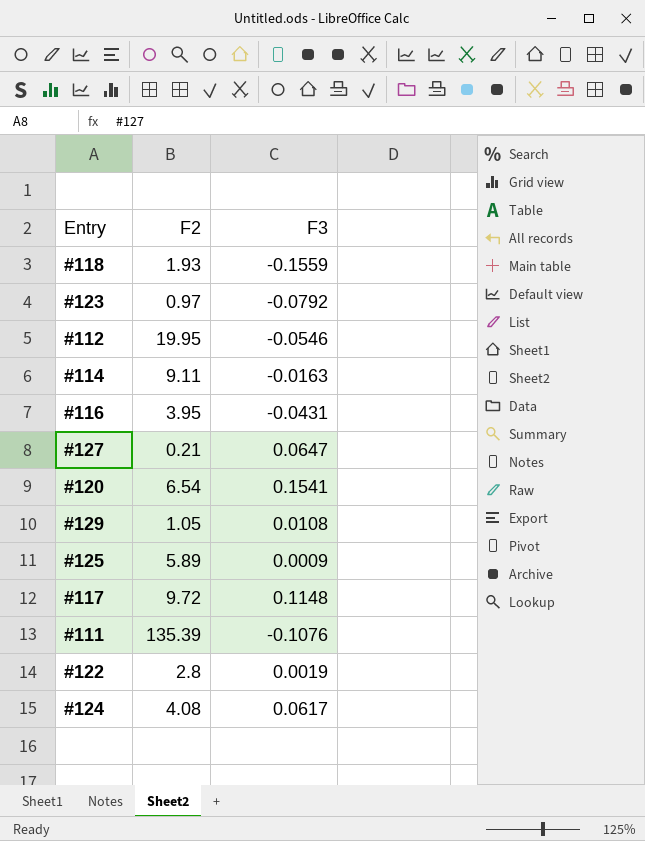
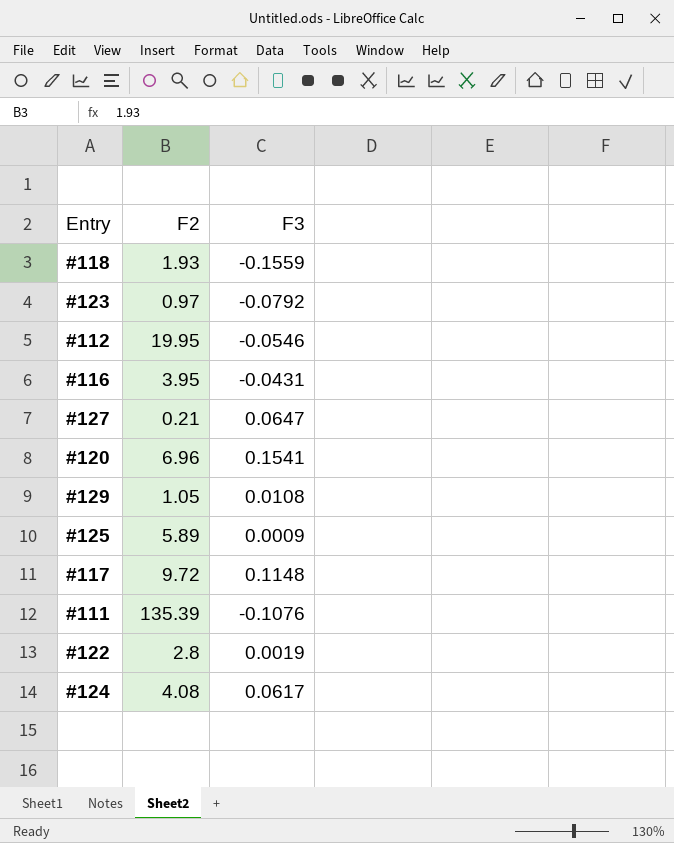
row #114: 9.11 | -0.0163 -> none
#120 | F2: 6.54 -> 6.96

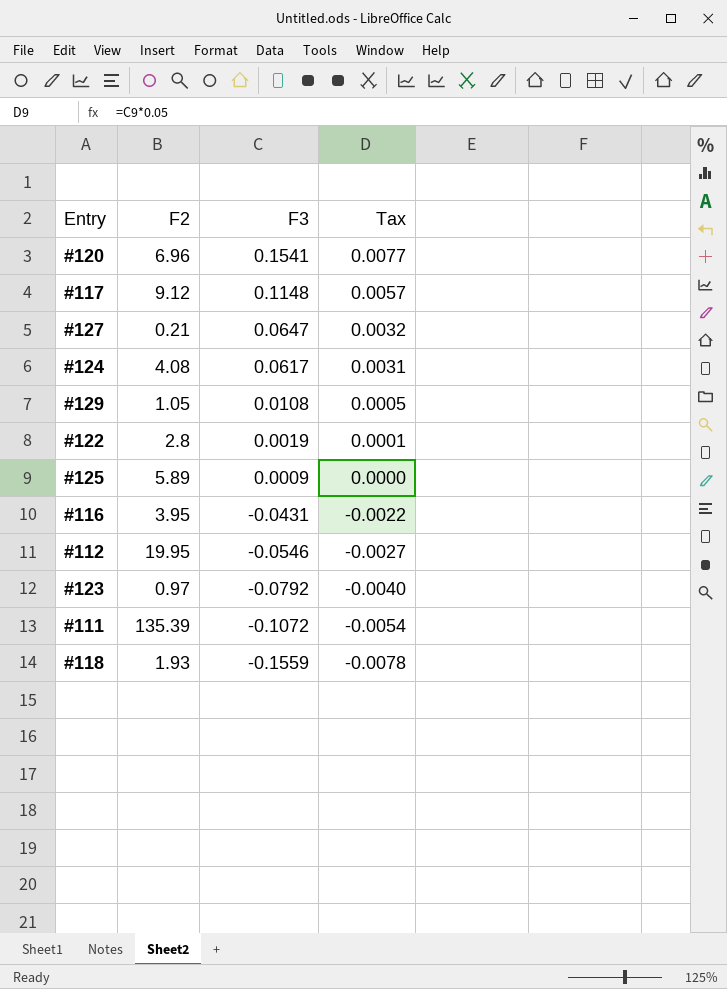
row order: none -> F3 descending
column Tax | formula: none -> [F3] * 0.05
#117 | F2: 9.72 -> 9.12
#111 | F3: -0.1076 -> -0.1072

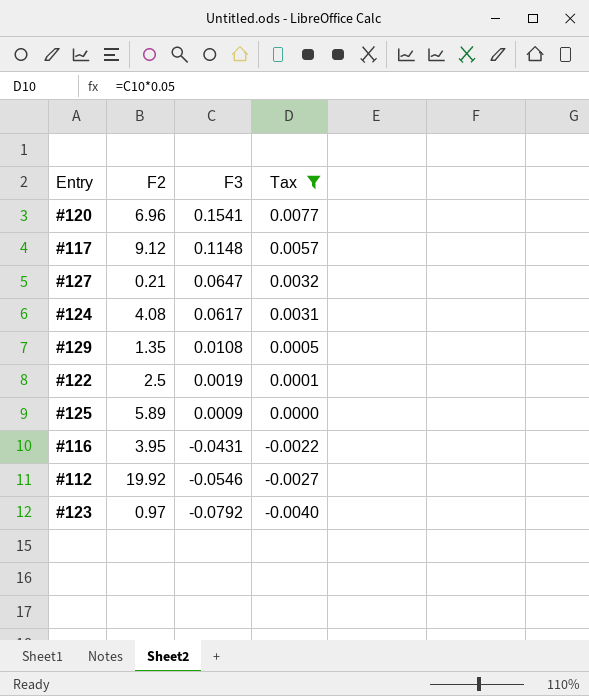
filter: none -> Tax >= -0.0040
#129 | F2: 1.05 -> 1.35
#122 | F2: 2.8 -> 2.5
#112 | F2: 19.95 -> 19.92

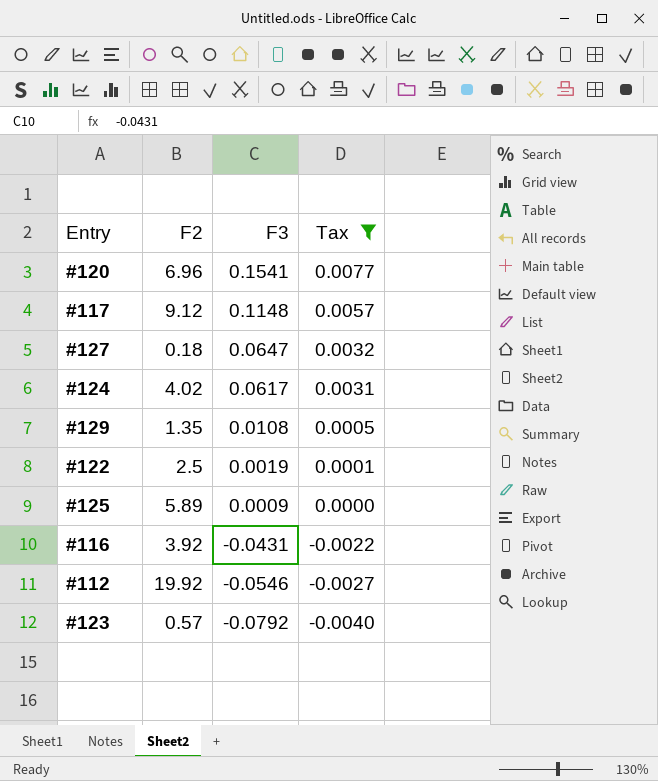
#127 | F2: 0.21 -> 0.18
#124 | F2: 4.08 -> 4.02
#116 | F2: 3.95 -> 3.92
#123 | F2: 0.97 -> 0.57

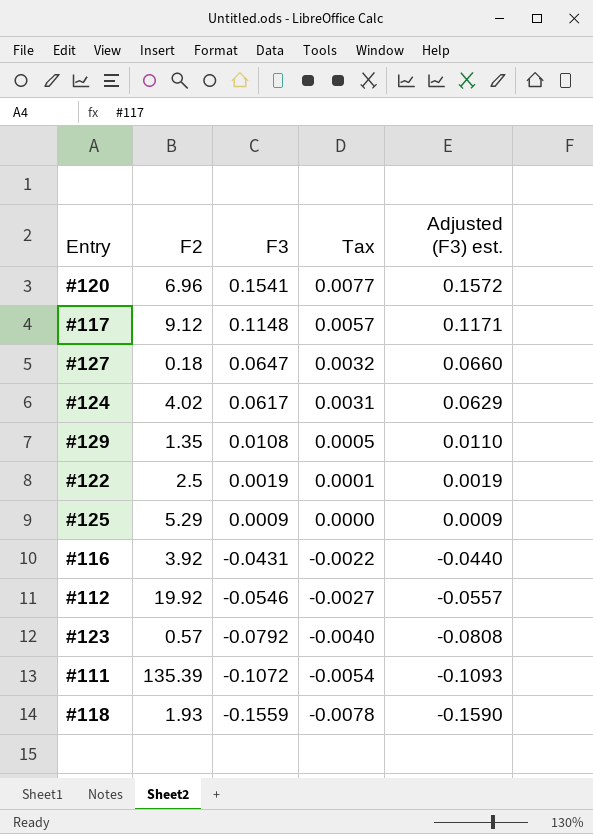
filter: Tax >= -0.0040 -> none
column Adjusted (F3) est. | formula: none -> [F3] * 1.02
#125 | F2: 5.89 -> 5.29

